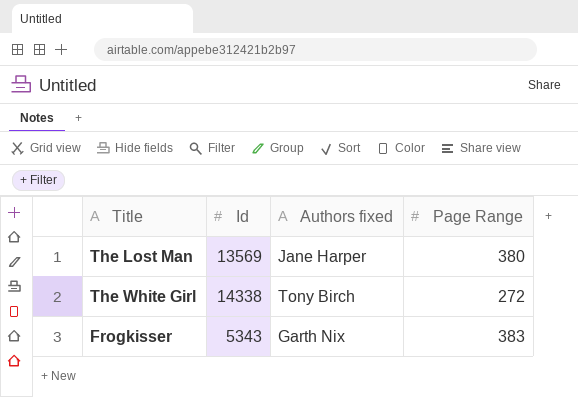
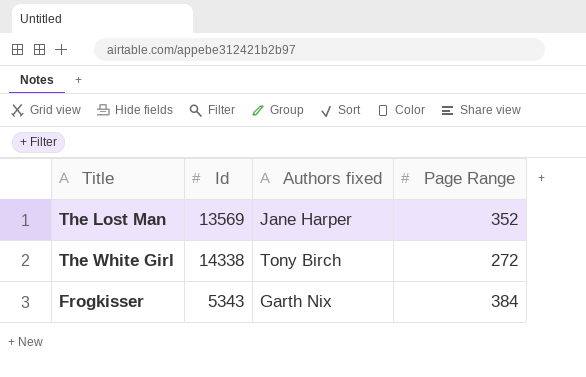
The Lost Man | Page Range: 380 -> 352
Frogkisser | Page Range: 383 -> 384

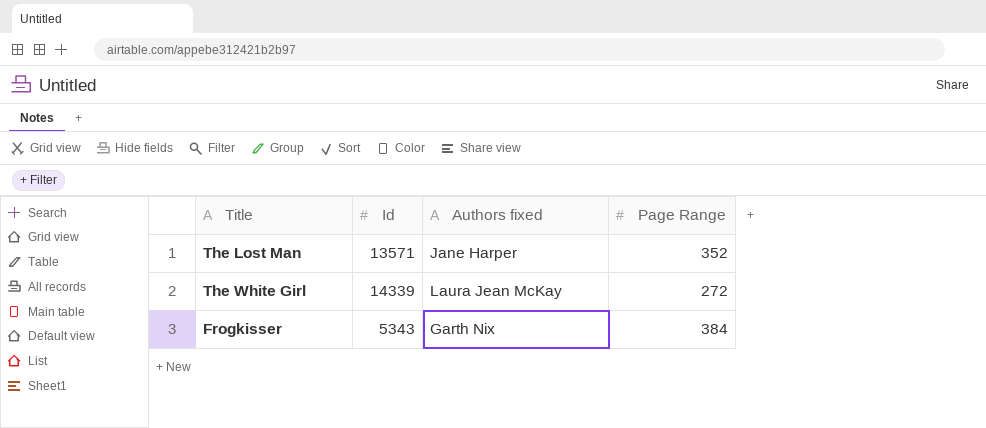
The Lost Man | Id: 13569 -> 13571
The White Girl | Id: 14338 -> 14339
The White Girl | Authors fixed: Tony Birch -> Laura Jean McKay

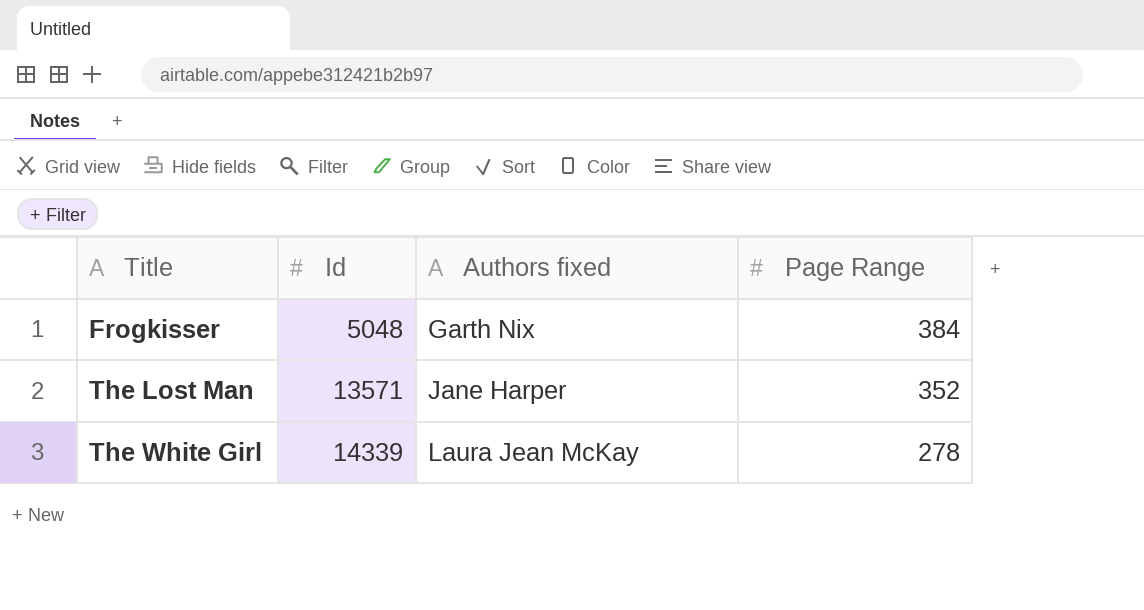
row order: none -> Title ascending
Frogkisser | Id: 5343 -> 5048
The White Girl | Page Range: 272 -> 278

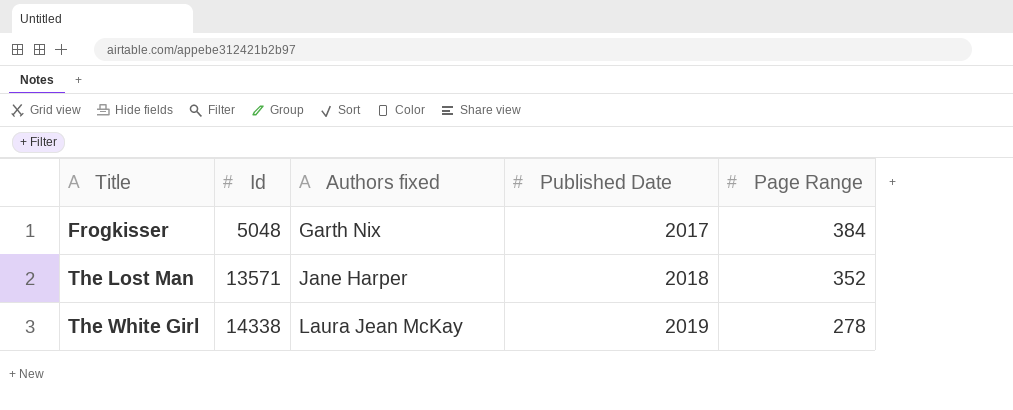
column Published Date | position: none -> 4
The White Girl | Id: 14339 -> 14338

